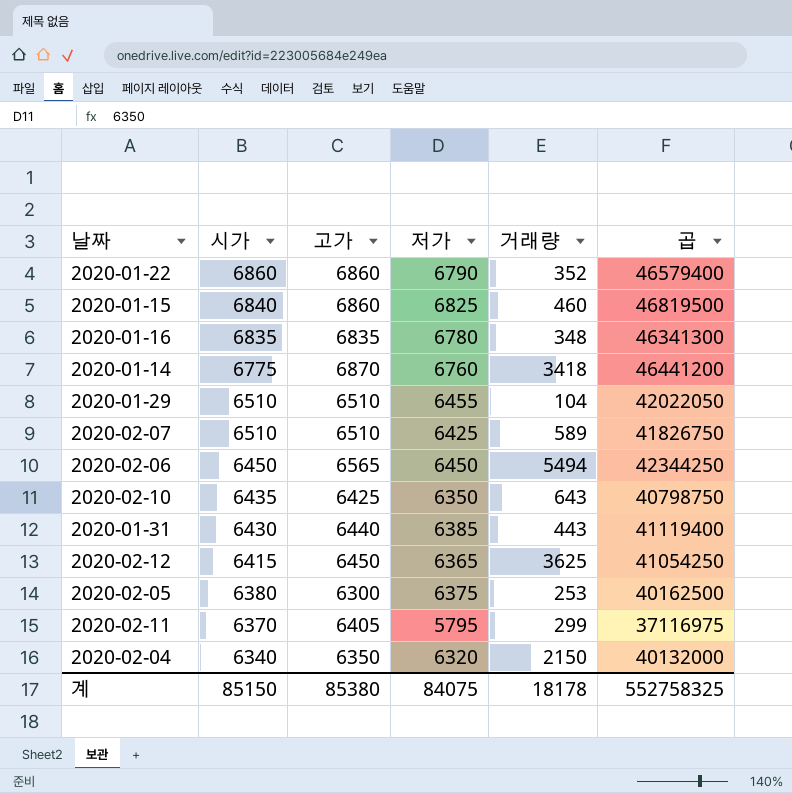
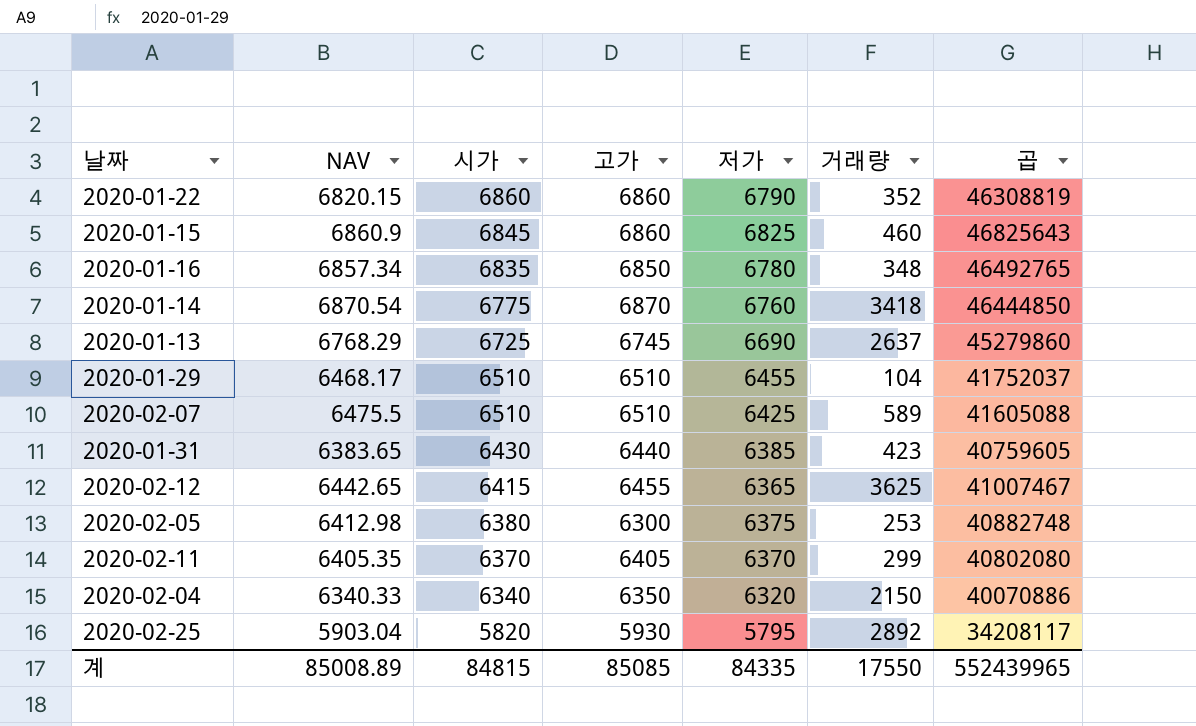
column NAV | position: none -> 2
column 곱 | formula: [고가] * [저가] -> [NAV] * [저가]
row 2020-02-06: 6450 | 6565 | 6450 | 5494 | 42344250 -> none
row 2020-02-10: 6435 | 6425 | 6350 | 643 | 40798750 -> none
2020-01-15 | 시가: 6840 -> 6845
2020-01-16 | 고가: 6835 -> 6850
row 2020-01-13: none -> 6768.29 | 6725 | 6745 | 6690 | 2637 | 45279860
2020-01-31 | 거래량: 443 -> 423
2020-02-12 | 고가: 6450 -> 6455
2020-02-11 | 저가: 5795 -> 6370
row 2020-02-25: none -> 5903.04 | 5820 | 5930 | 5795 | 2892 | 34208117
계 | 시가: 85150 -> 84815
계 | 고가: 85380 -> 85085
계 | 저가: 84075 -> 84335
계 | 거래량: 18178 -> 17550
계 | 곱: 552758325 -> 552439965

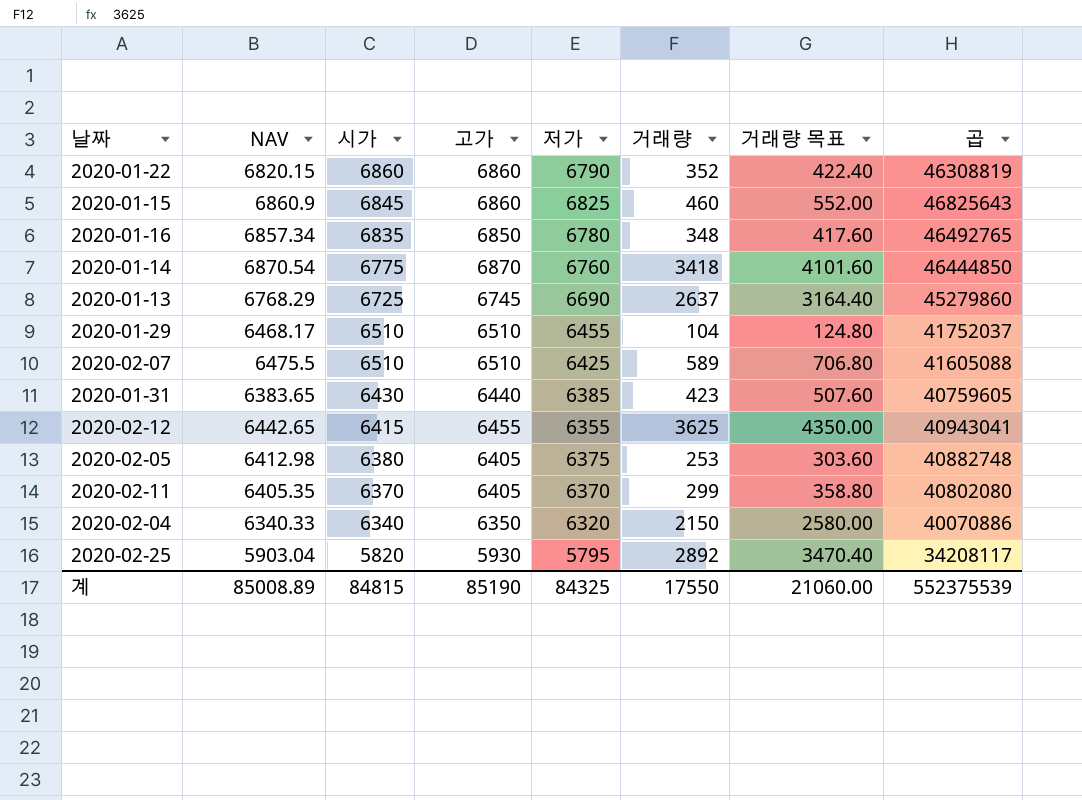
column 거래량 목표 | formula: none -> [거래량] * 1.2
2020-02-12 | 저가: 6365 -> 6355
2020-02-12 | 곱: 41007467 -> 40943041
2020-02-05 | 고가: 6300 -> 6405
계 | 고가: 85085 -> 85190
계 | 저가: 84335 -> 84325
계 | 곱: 552439965 -> 552375539

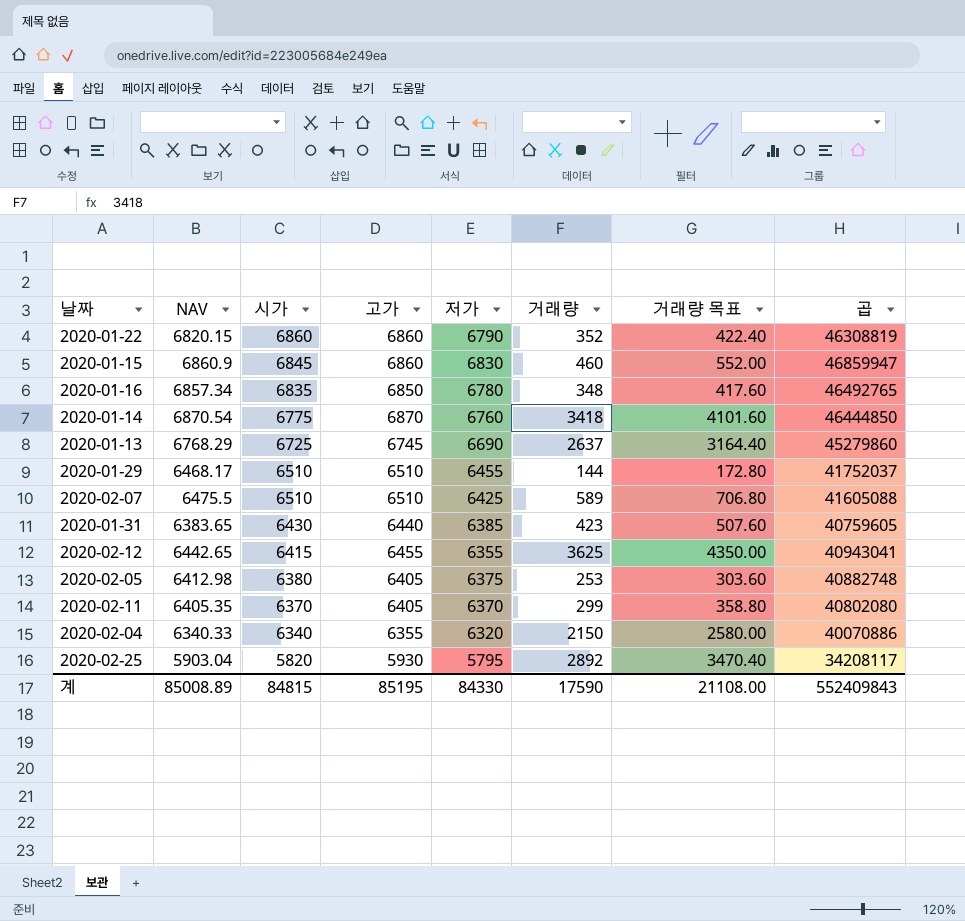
2020-01-15 | 저가: 6825 -> 6830
2020-01-15 | 곱: 46825643 -> 46859947
2020-01-29 | 거래량: 104 -> 144
2020-01-29 | 거래량 목표: 124.80 -> 172.80
2020-02-04 | 고가: 6350 -> 6355
계 | 고가: 85190 -> 85195
계 | 저가: 84325 -> 84330
계 | 거래량: 17550 -> 17590
계 | 거래량 목표: 21060.00 -> 21108.00
계 | 곱: 552375539 -> 552409843

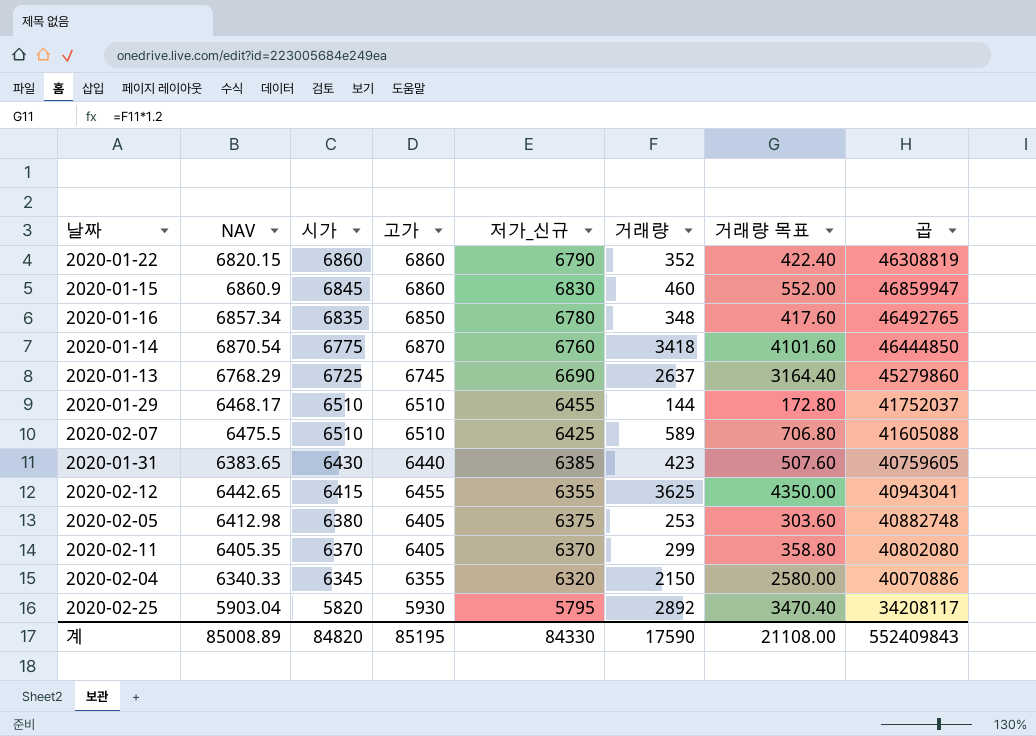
column name: 저가 -> 저가_신규
2020-02-04 | 시가: 6340 -> 6345
계 | 시가: 84815 -> 84820

